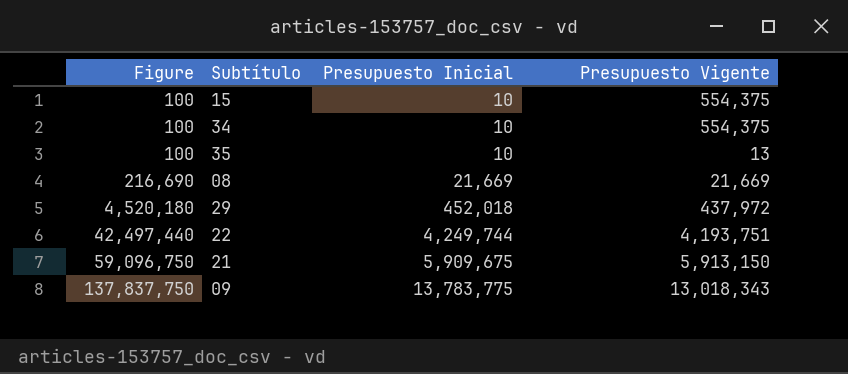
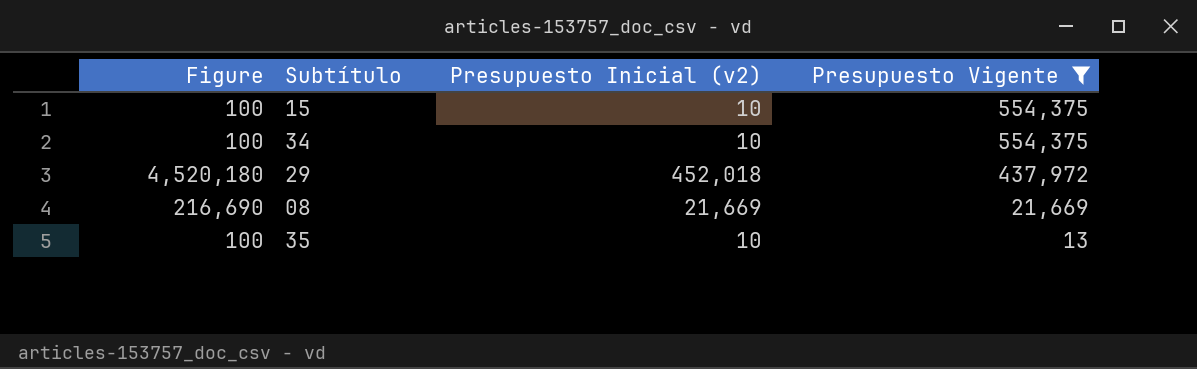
filter: none -> Presupuesto Vigente <= 554,375
row order: Figure ascending -> Presupuesto Vigente descending
column name: Presupuesto Inicial -> Presupuesto Inicial (v2)

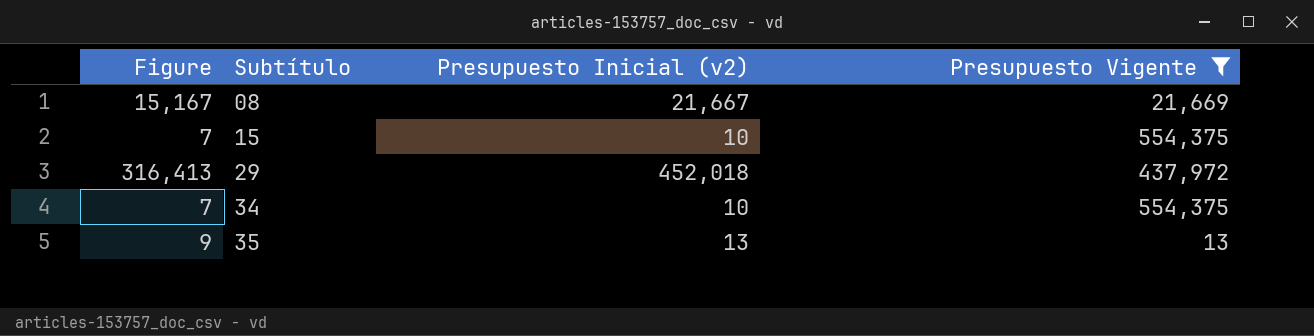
row order: Presupuesto Vigente descending -> Subtítulo ascending
column Figure | formula: [Presupuesto Inicial (v2)] * 10 -> [Presupuesto Inicial (v2)] * 0.7
08 | Presupuesto Inicial (v2): 21,669 -> 21,667
35 | Presupuesto Inicial (v2): 10 -> 13

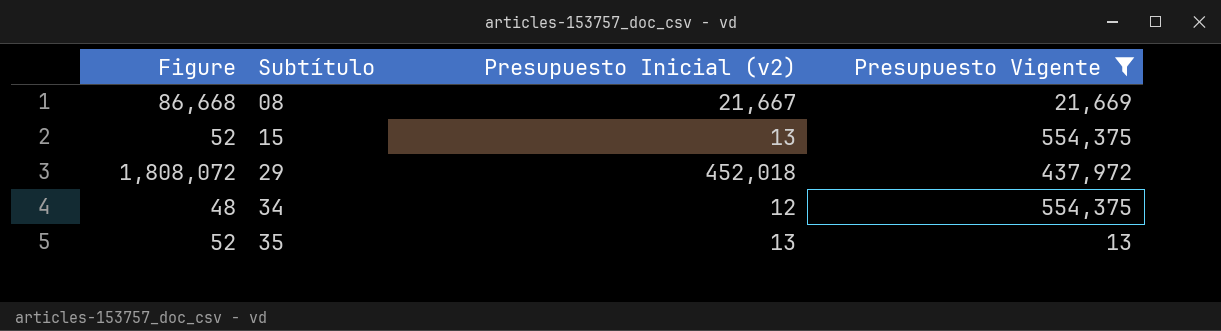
column Figure | formula: [Presupuesto Inicial (v2)] * 0.7 -> [Presupuesto Inicial (v2)] * 4
15 | Presupuesto Inicial (v2): 10 -> 13
34 | Presupuesto Inicial (v2): 10 -> 12

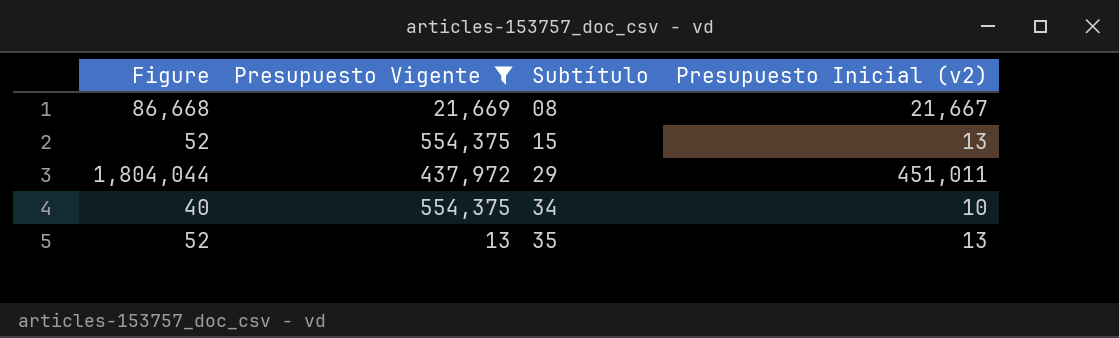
column Presupuesto Vigente | position: 4 -> 2
29 | Figure: 1,808,072 -> 1,804,044
29 | Presupuesto Inicial (v2): 452,018 -> 451,011
34 | Figure: 48 -> 40
34 | Presupuesto Inicial (v2): 12 -> 10

